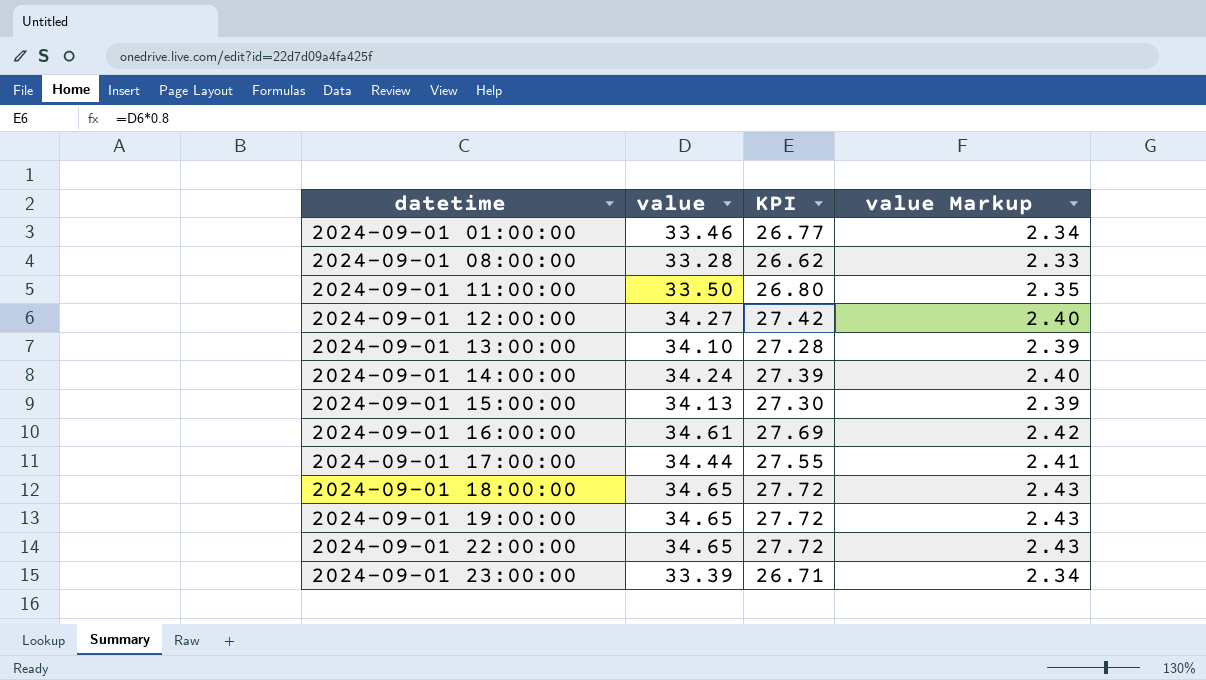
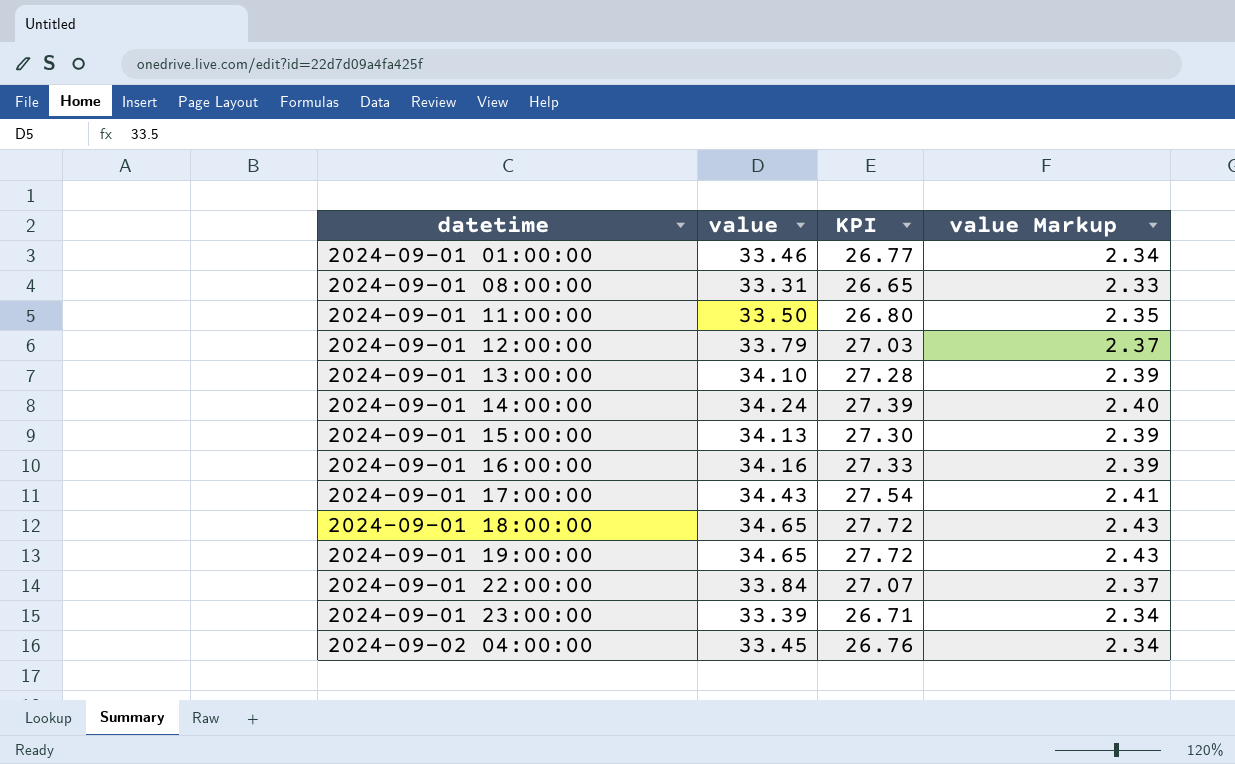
2024-09-01 08:00:00 | value: 33.28 -> 33.31
2024-09-01 08:00:00 | KPI: 26.62 -> 26.65
2024-09-01 12:00:00 | value: 34.27 -> 33.79
2024-09-01 12:00:00 | KPI: 27.42 -> 27.03
2024-09-01 12:00:00 | value Markup: 2.40 -> 2.37
2024-09-01 16:00:00 | value: 34.61 -> 34.16
2024-09-01 16:00:00 | KPI: 27.69 -> 27.33
2024-09-01 16:00:00 | value Markup: 2.42 -> 2.39
2024-09-01 17:00:00 | value: 34.44 -> 34.43
2024-09-01 17:00:00 | KPI: 27.55 -> 27.54
2024-09-01 22:00:00 | value: 34.65 -> 33.84
2024-09-01 22:00:00 | KPI: 27.72 -> 27.07
2024-09-01 22:00:00 | value Markup: 2.43 -> 2.37
row 2024-09-02 04:00:00: none -> 33.45 | 26.76 | 2.34

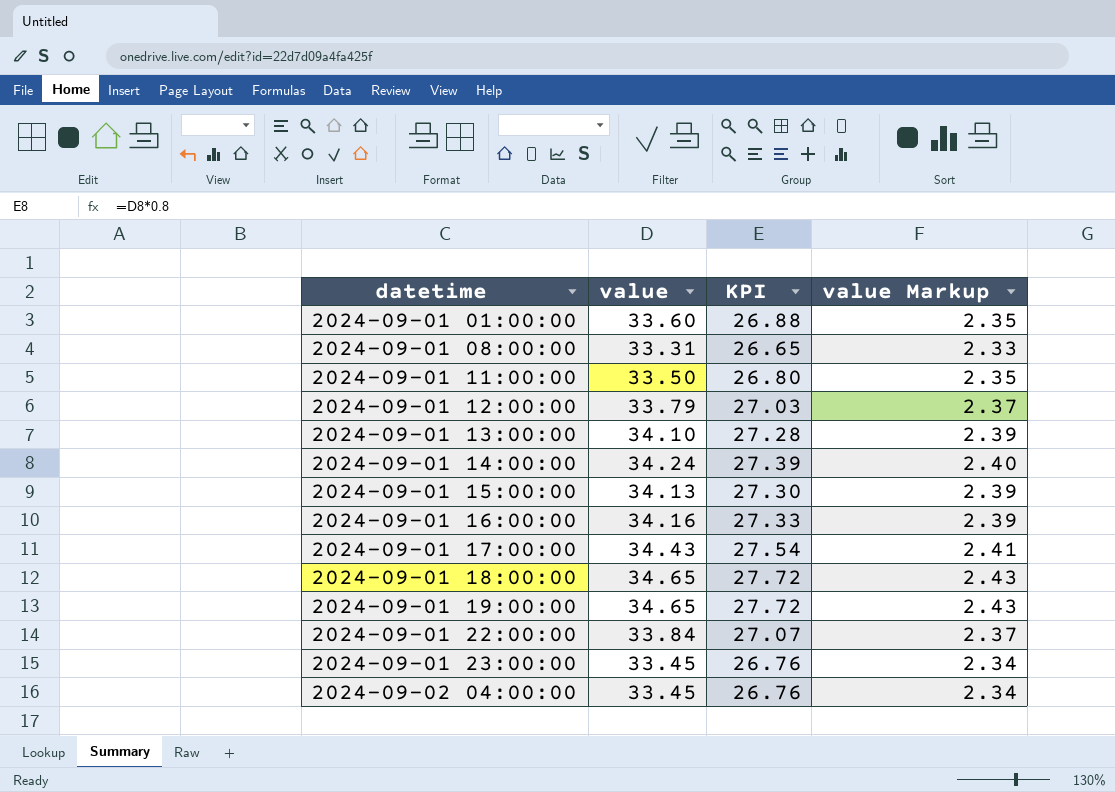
2024-09-01 01:00:00 | value: 33.46 -> 33.60
2024-09-01 01:00:00 | KPI: 26.77 -> 26.88
2024-09-01 01:00:00 | value Markup: 2.34 -> 2.35
2024-09-01 23:00:00 | value: 33.39 -> 33.45
2024-09-01 23:00:00 | KPI: 26.71 -> 26.76

